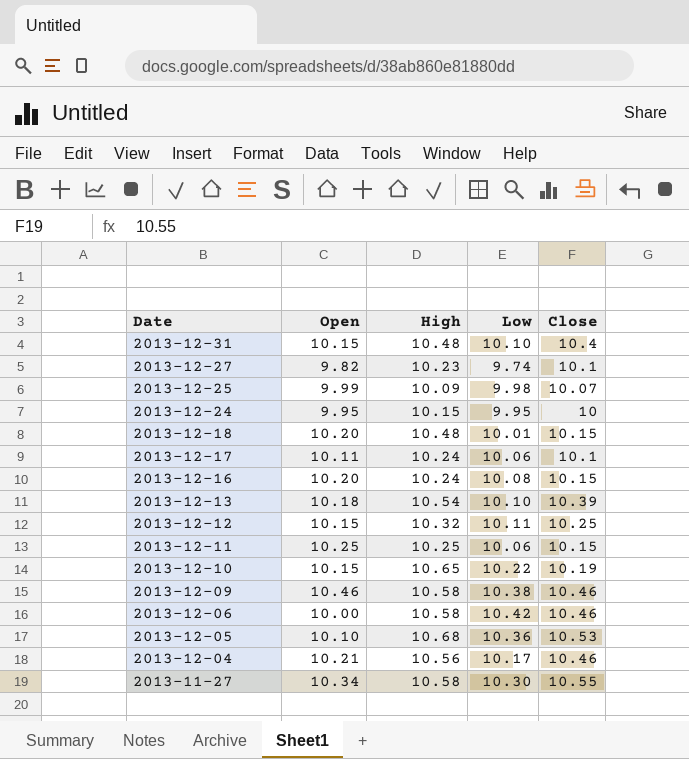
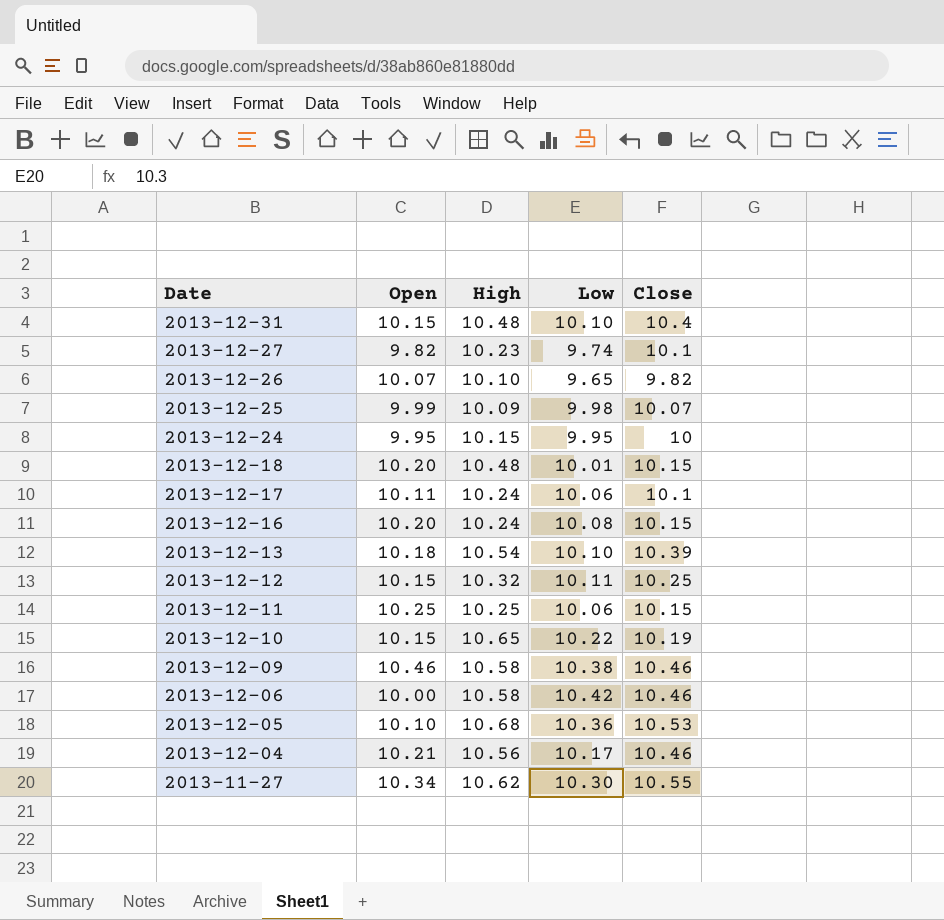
row 2013-12-26: none -> 10.07 | 10.10 | 9.65 | 9.82
2013-11-27 | High: 10.58 -> 10.62

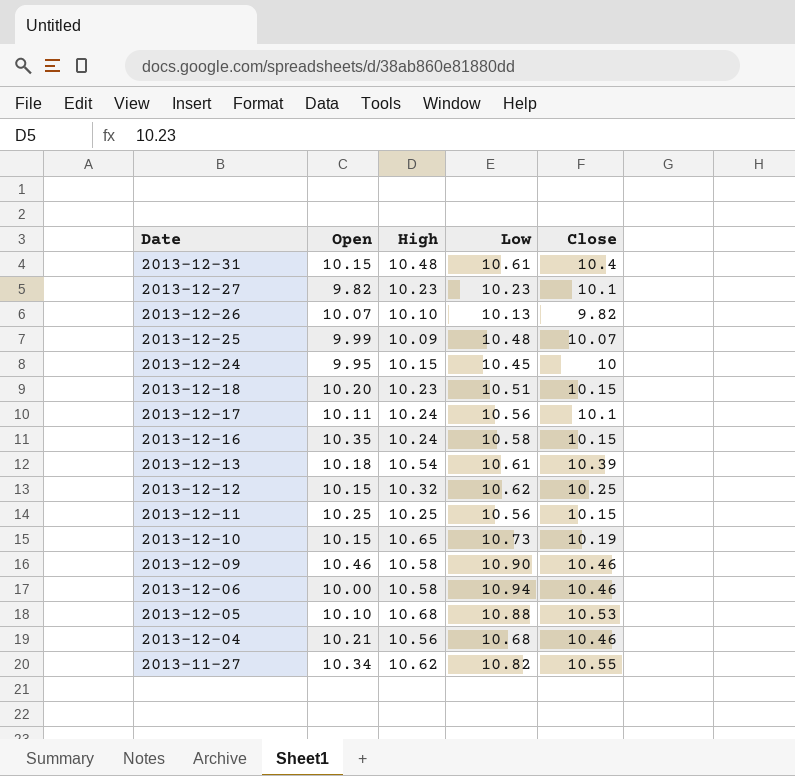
2013-12-31 | Low: 10.10 -> 10.61
2013-12-27 | Low: 9.74 -> 10.23
2013-12-26 | Low: 9.65 -> 10.13
2013-12-25 | Low: 9.98 -> 10.48
2013-12-24 | Low: 9.95 -> 10.45
2013-12-18 | High: 10.48 -> 10.23
2013-12-18 | Low: 10.01 -> 10.51
2013-12-17 | Low: 10.06 -> 10.56
2013-12-16 | Open: 10.20 -> 10.35
2013-12-16 | Low: 10.08 -> 10.58
2013-12-13 | Low: 10.10 -> 10.61
2013-12-12 | Low: 10.11 -> 10.62
2013-12-11 | Low: 10.06 -> 10.56
2013-12-10 | Low: 10.22 -> 10.73
2013-12-09 | Low: 10.38 -> 10.90
2013-12-06 | Low: 10.42 -> 10.94
2013-12-05 | Low: 10.36 -> 10.88
2013-12-04 | Low: 10.17 -> 10.68
2013-11-27 | Low: 10.30 -> 10.82

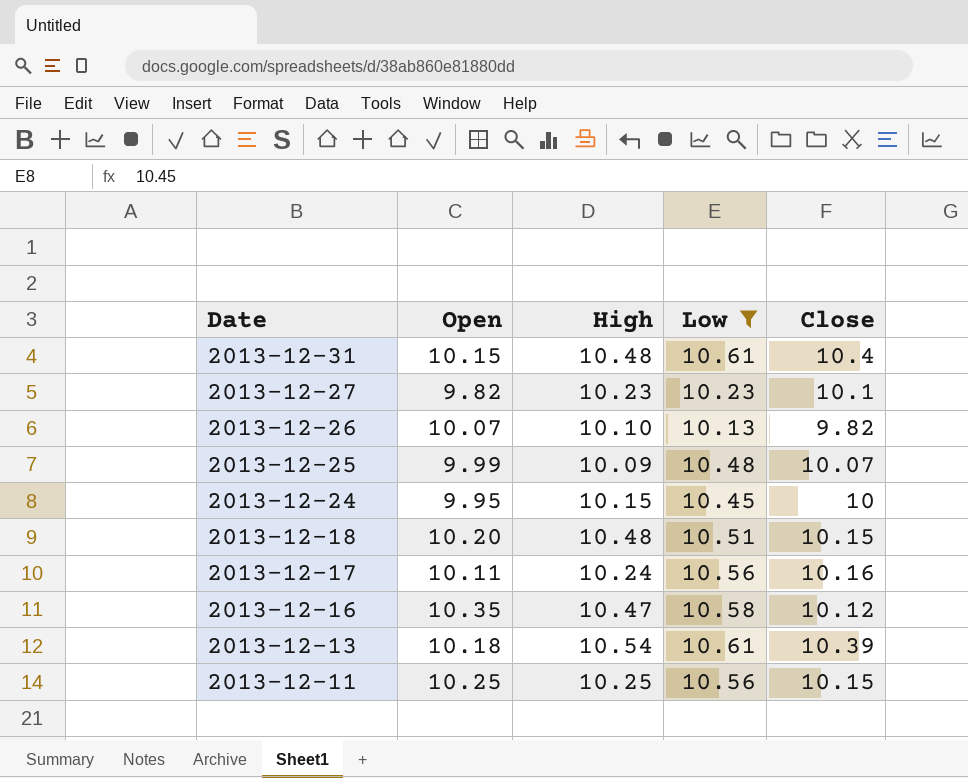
filter: none -> Low <= 10.61
2013-12-18 | High: 10.23 -> 10.48
2013-12-17 | Close: 10.1 -> 10.16
2013-12-16 | High: 10.24 -> 10.47
2013-12-16 | Close: 10.15 -> 10.12

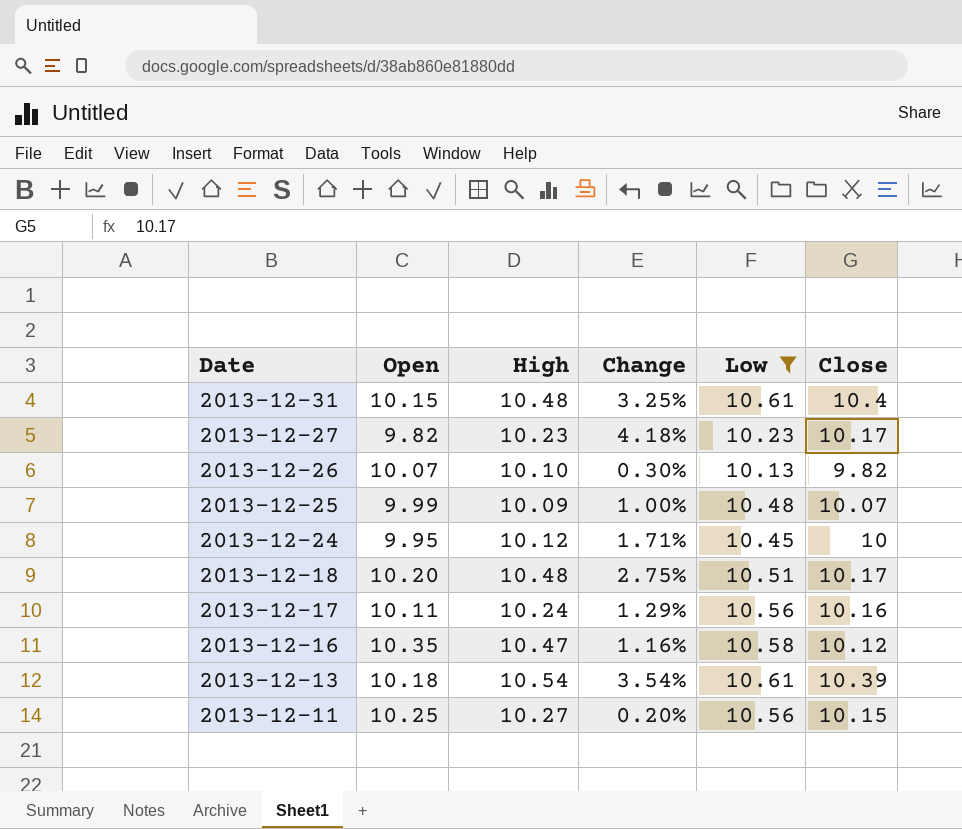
column Change | formula: none -> ([High] - [Open]) / [Open]
2013-12-27 | Close: 10.1 -> 10.17
2013-12-24 | High: 10.15 -> 10.12
2013-12-18 | Close: 10.15 -> 10.17
2013-12-11 | High: 10.25 -> 10.27

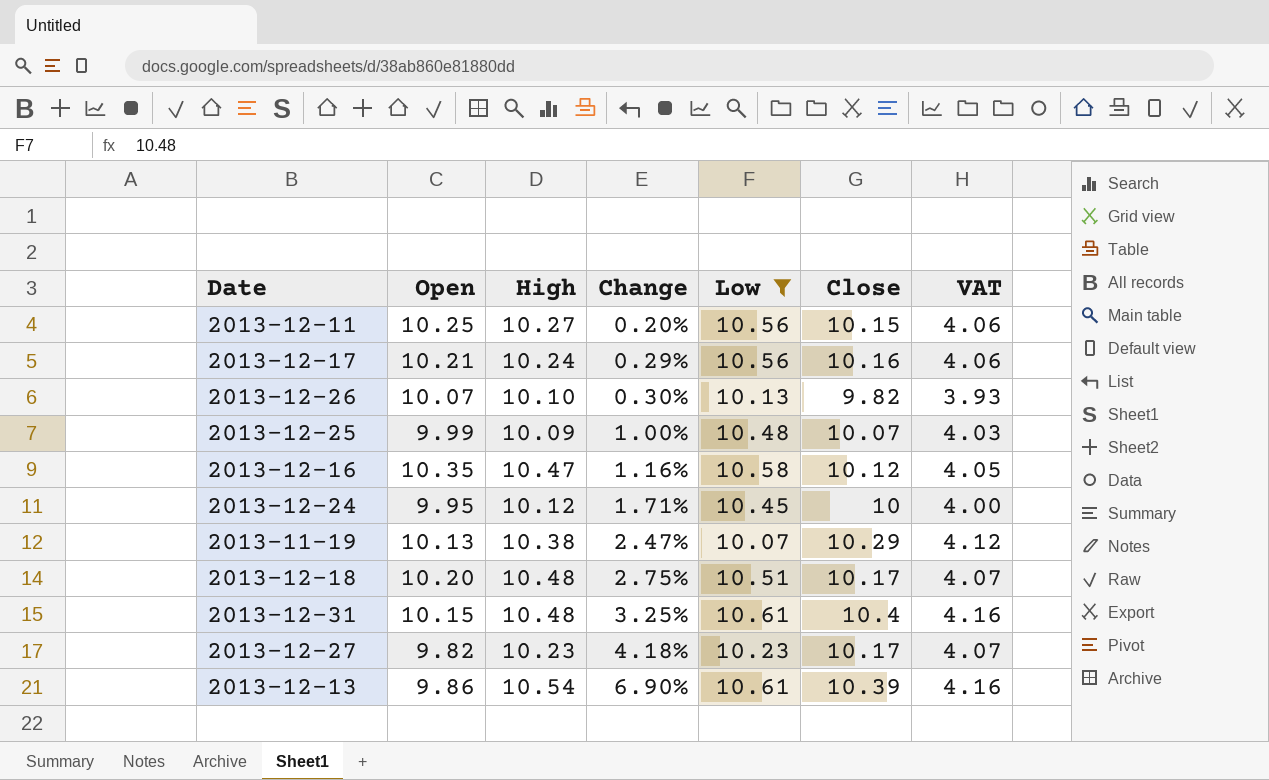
row order: Date descending -> Change ascending
column VAT | formula: none -> [Close] * 0.4
2013-12-17 | Open: 10.11 -> 10.21
2013-12-17 | Change: 1.29% -> 0.29%
row 2013-11-19: none -> 10.13 | 10.38 | 2.47% | 10.07 | 10.29 | 4.12
2013-12-13 | Open: 10.18 -> 9.86
2013-12-13 | Change: 3.54% -> 6.90%

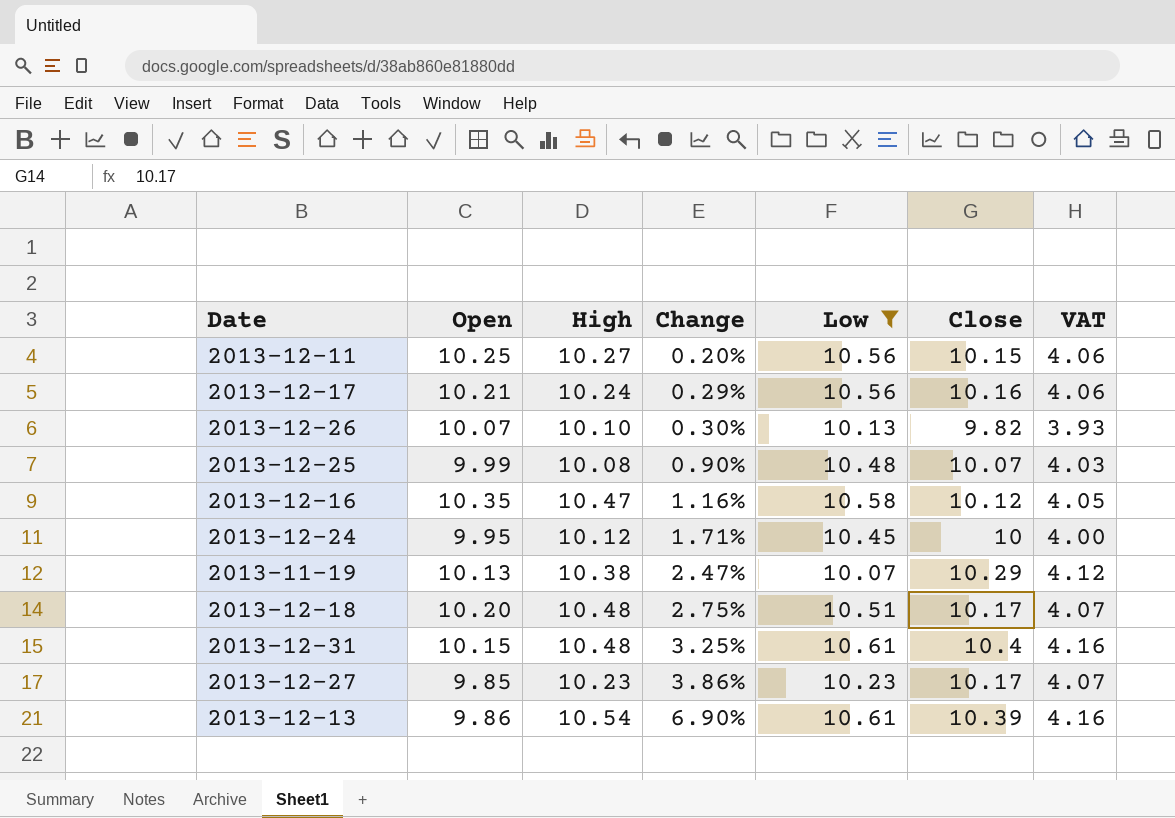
2013-12-25 | High: 10.09 -> 10.08
2013-12-25 | Change: 1.00% -> 0.90%
2013-12-27 | Open: 9.82 -> 9.85
2013-12-27 | Change: 4.18% -> 3.86%

